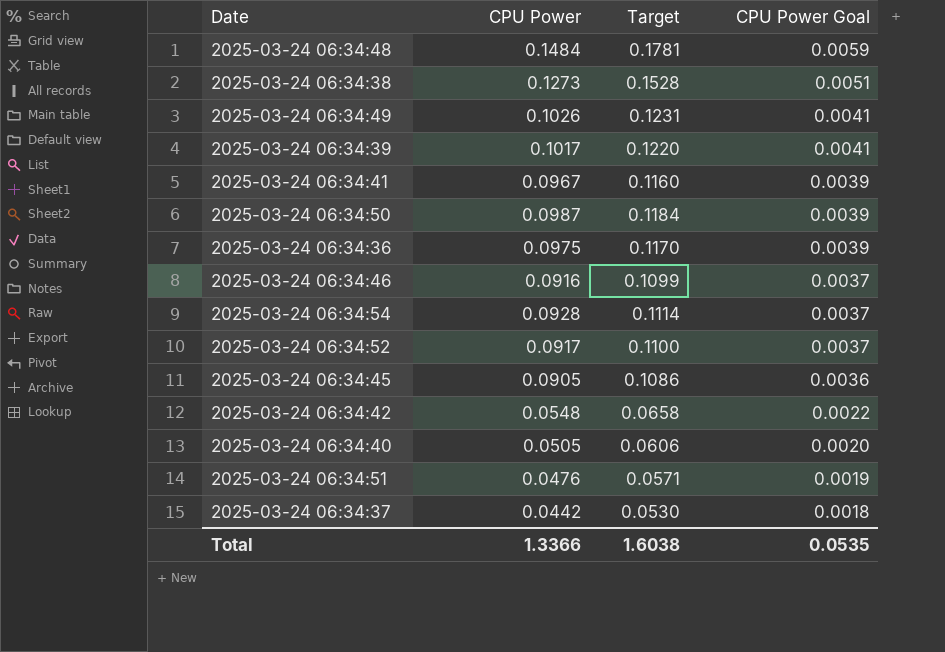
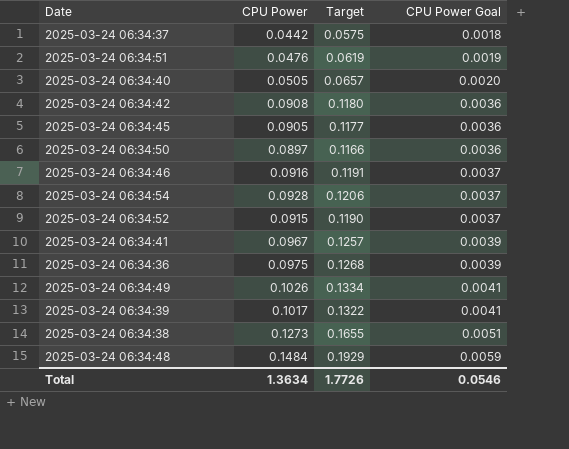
row order: CPU Power Goal descending -> CPU Power Goal ascending
column Target | formula: [CPU Power] * 1.2 -> [CPU Power] * 1.3
2025-03-24 06:34:42 | CPU Power: 0.0548 -> 0.0908
2025-03-24 06:34:42 | CPU Power Goal: 0.0022 -> 0.0036
2025-03-24 06:34:50 | CPU Power: 0.0987 -> 0.0897
2025-03-24 06:34:50 | CPU Power Goal: 0.0039 -> 0.0036
2025-03-24 06:34:52 | CPU Power: 0.0917 -> 0.0915
Total | CPU Power: 1.3366 -> 1.3634
Total | Target: 1.6038 -> 1.7726
Total | CPU Power Goal: 0.0535 -> 0.0546

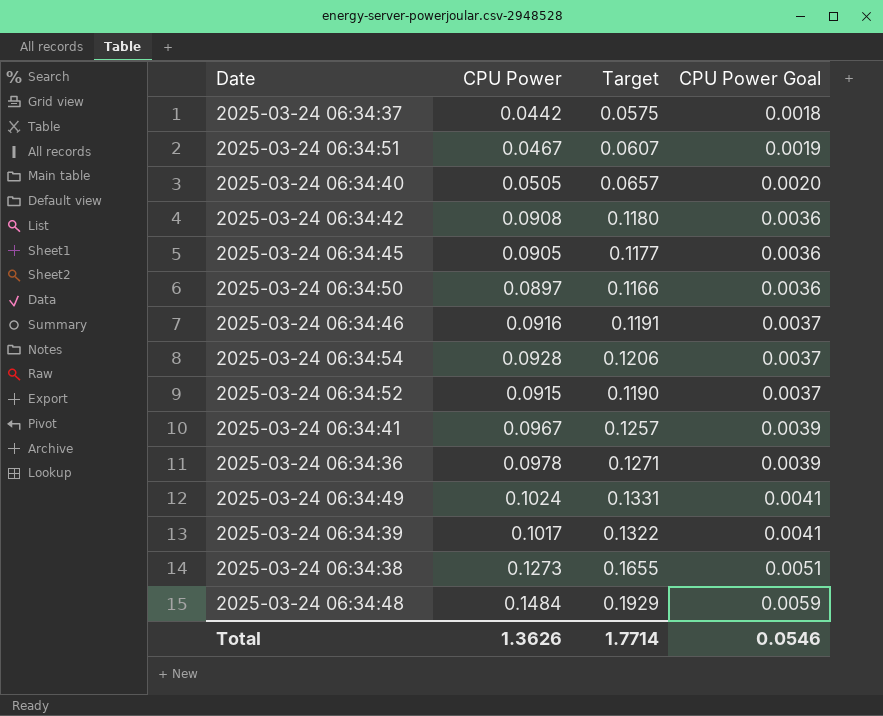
2025-03-24 06:34:51 | CPU Power: 0.0476 -> 0.0467
2025-03-24 06:34:51 | Target: 0.0619 -> 0.0607
2025-03-24 06:34:36 | CPU Power: 0.0975 -> 0.0978
2025-03-24 06:34:36 | Target: 0.1268 -> 0.1271
2025-03-24 06:34:49 | CPU Power: 0.1026 -> 0.1024
2025-03-24 06:34:49 | Target: 0.1334 -> 0.1331
Total | CPU Power: 1.3634 -> 1.3626
Total | Target: 1.7726 -> 1.7714

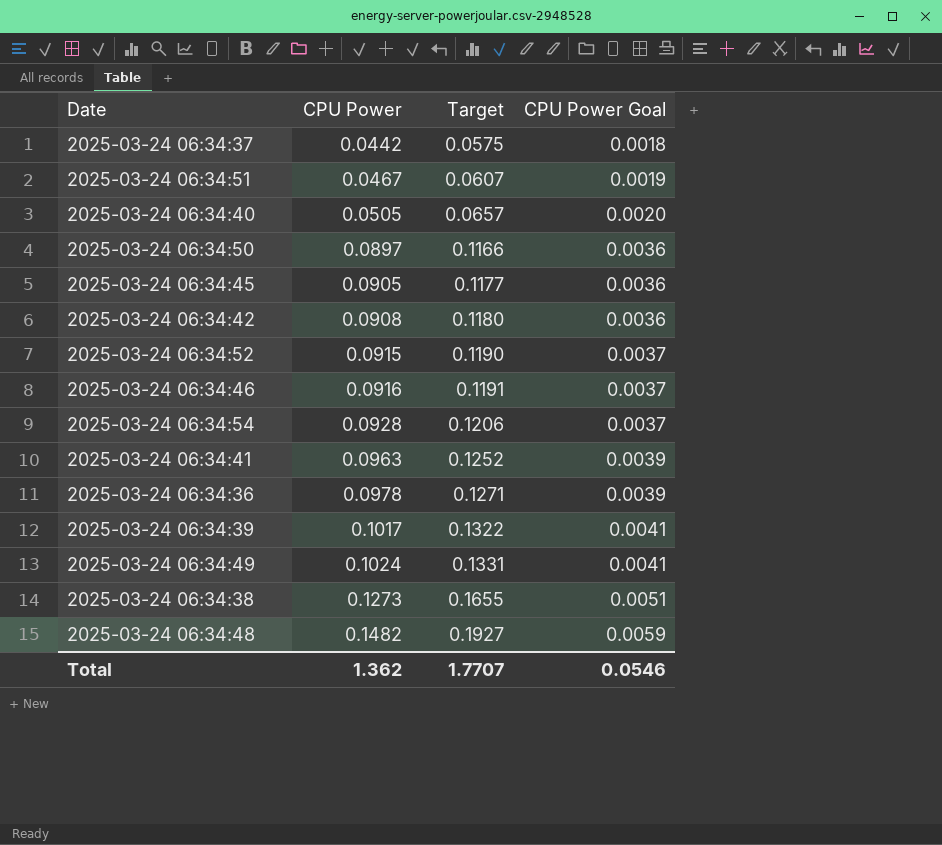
row order: CPU Power Goal ascending -> CPU Power ascending
2025-03-24 06:34:41 | CPU Power: 0.0967 -> 0.0963
2025-03-24 06:34:41 | Target: 0.1257 -> 0.1252
2025-03-24 06:34:48 | CPU Power: 0.1484 -> 0.1482
2025-03-24 06:34:48 | Target: 0.1929 -> 0.1927
Total | CPU Power: 1.3626 -> 1.362
Total | Target: 1.7714 -> 1.7707

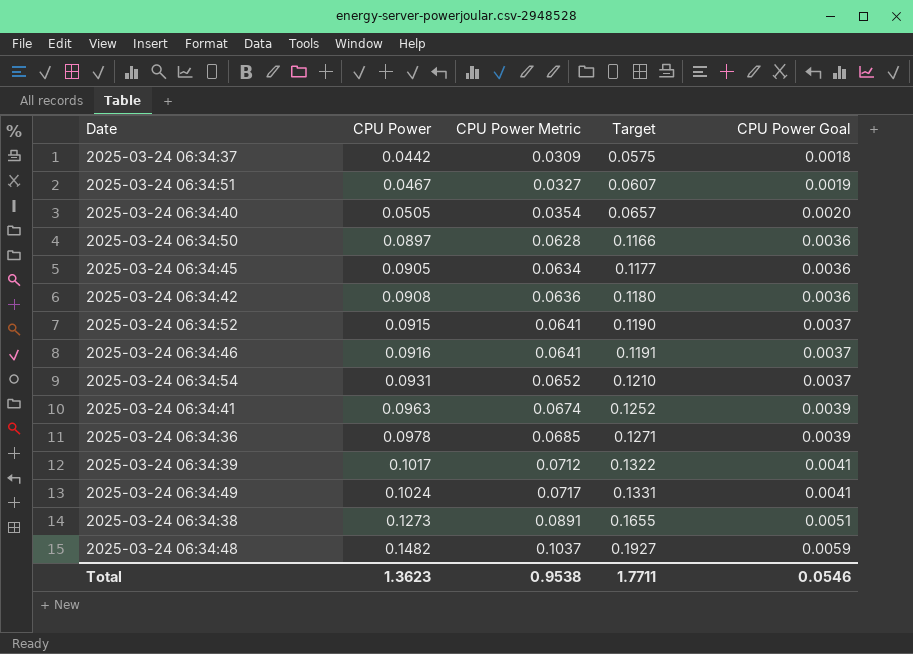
column CPU Power Metric | formula: none -> [CPU Power] * 0.7
2025-03-24 06:34:54 | CPU Power: 0.0928 -> 0.0931
2025-03-24 06:34:54 | Target: 0.1206 -> 0.1210
Total | CPU Power: 1.362 -> 1.3623
Total | Target: 1.7707 -> 1.7711

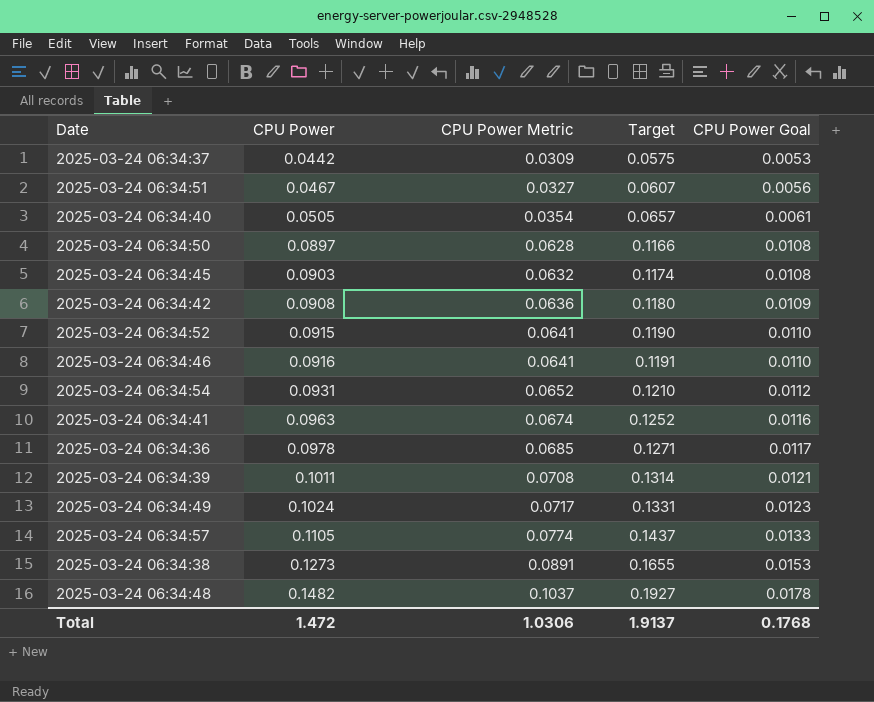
column CPU Power Goal | formula: [CPU Power] * 0.04 -> [CPU Power] * 0.12
2025-03-24 06:34:45 | CPU Power: 0.0905 -> 0.0903
2025-03-24 06:34:45 | CPU Power Metric: 0.0634 -> 0.0632
2025-03-24 06:34:45 | Target: 0.1177 -> 0.1174
2025-03-24 06:34:39 | CPU Power: 0.1017 -> 0.1011
2025-03-24 06:34:39 | CPU Power Metric: 0.0712 -> 0.0708
2025-03-24 06:34:39 | Target: 0.1322 -> 0.1314
row 2025-03-24 06:34:57: none -> 0.1105 | 0.0774 | 0.1437 | 0.0133
Total | CPU Power: 1.3623 -> 1.472
Total | CPU Power Metric: 0.9538 -> 1.0306
Total | Target: 1.7711 -> 1.9137
Total | CPU Power Goal: 0.0546 -> 0.1768

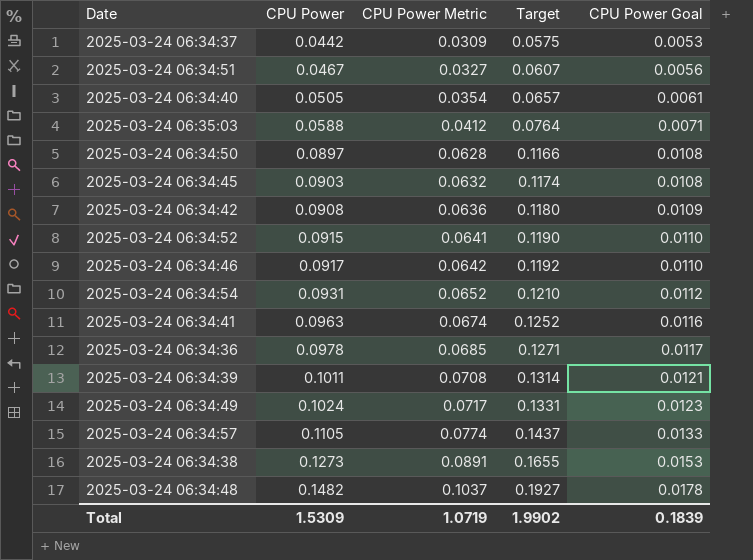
row 2025-03-24 06:35:03: none -> 0.0588 | 0.0412 | 0.0764 | 0.0071
2025-03-24 06:34:46 | CPU Power: 0.0916 -> 0.0917
2025-03-24 06:34:46 | CPU Power Metric: 0.0641 -> 0.0642
2025-03-24 06:34:46 | Target: 0.1191 -> 0.1192
Total | CPU Power: 1.472 -> 1.5309
Total | CPU Power Metric: 1.0306 -> 1.0719
Total | Target: 1.9137 -> 1.9902
Total | CPU Power Goal: 0.1768 -> 0.1839

